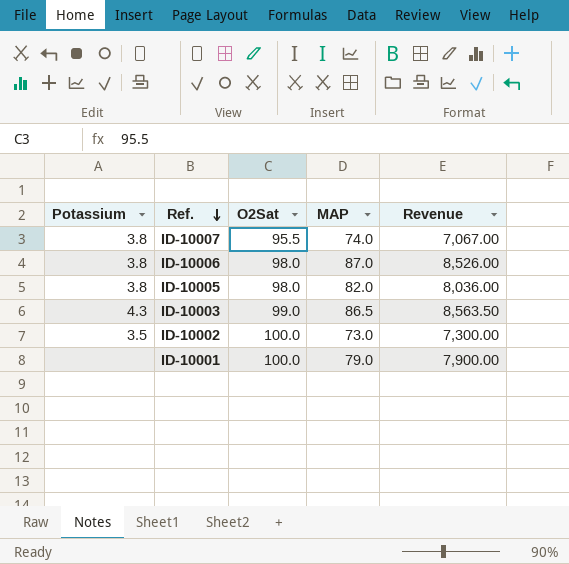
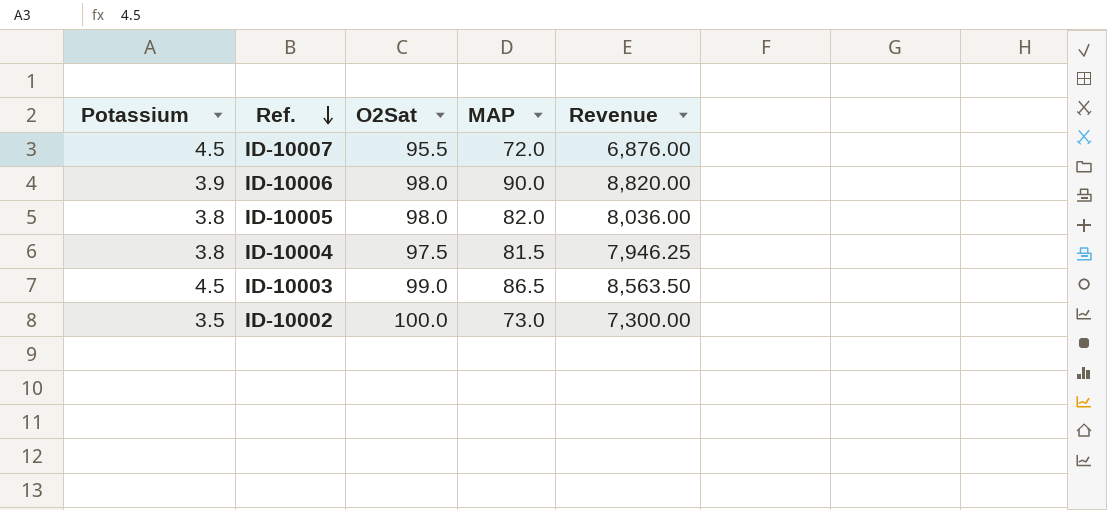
row ID-10001: none | 100.0 | 79.0 | 7,900.00 -> none
ID-10007 | Potassium: 3.8 -> 4.5
ID-10007 | MAP: 74.0 -> 72.0
ID-10007 | Revenue: 7,067.00 -> 6,876.00
ID-10006 | Potassium: 3.8 -> 3.9
ID-10006 | MAP: 87.0 -> 90.0
ID-10006 | Revenue: 8,526.00 -> 8,820.00
row ID-10004: none -> 3.8 | 97.5 | 81.5 | 7,946.25
ID-10003 | Potassium: 4.3 -> 4.5

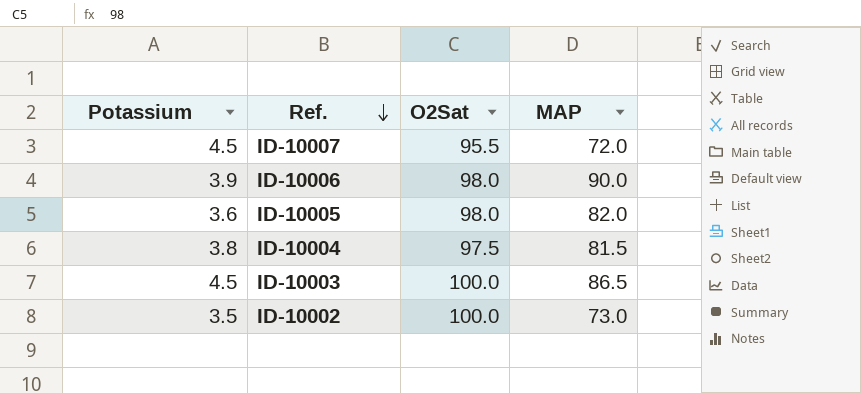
column Revenue | formula: [O2Sat] * [MAP] -> none
ID-10005 | Potassium: 3.8 -> 3.6
ID-10003 | O2Sat: 99.0 -> 100.0

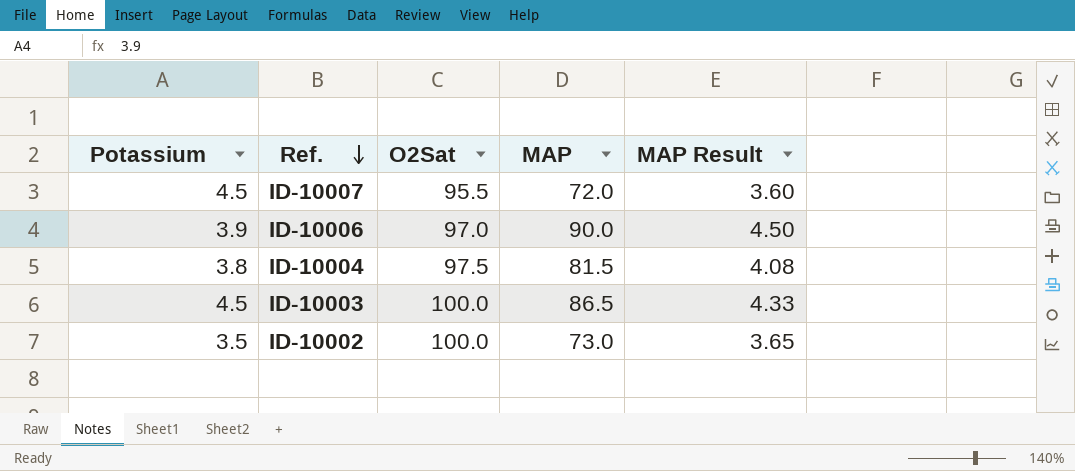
column MAP Result | formula: none -> [MAP] * 0.05
row ID-10005: 3.6 | 98.0 | 82.0 -> none
ID-10006 | O2Sat: 98.0 -> 97.0

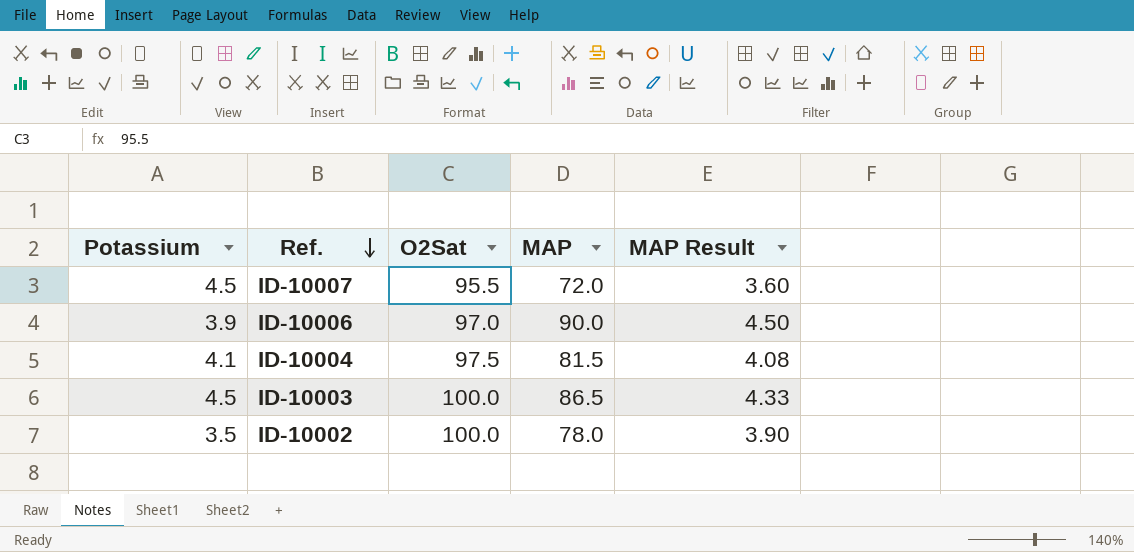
ID-10004 | Potassium: 3.8 -> 4.1
ID-10002 | MAP: 73.0 -> 78.0
ID-10002 | MAP Result: 3.65 -> 3.90

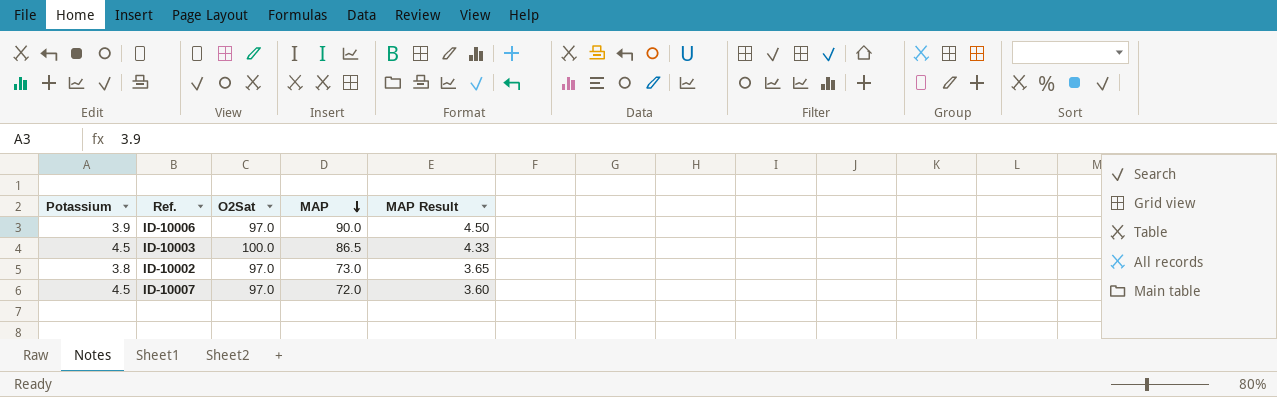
row order: Ref. descending -> MAP descending
row ID-10004: 4.1 | 97.5 | 81.5 | 4.08 -> none
ID-10002 | Potassium: 3.5 -> 3.8
ID-10002 | O2Sat: 100.0 -> 97.0
ID-10002 | MAP: 78.0 -> 73.0
ID-10002 | MAP Result: 3.90 -> 3.65
ID-10007 | O2Sat: 95.5 -> 97.0

